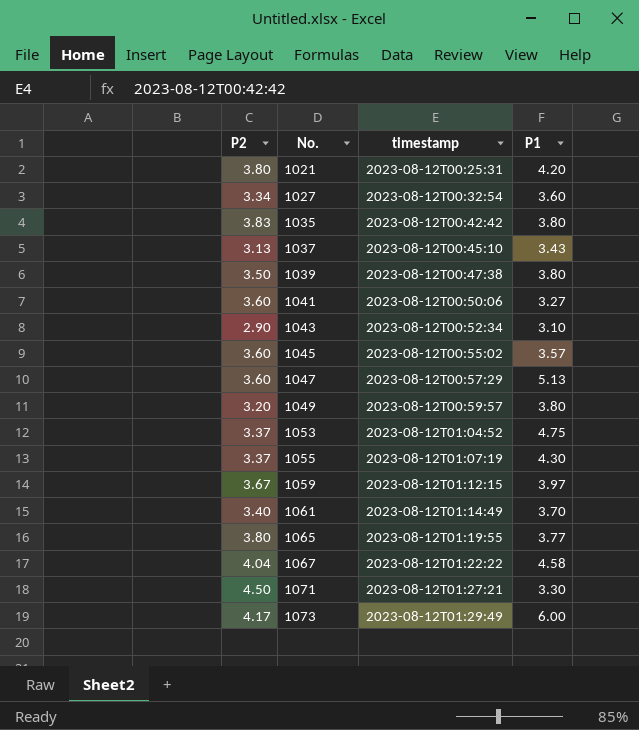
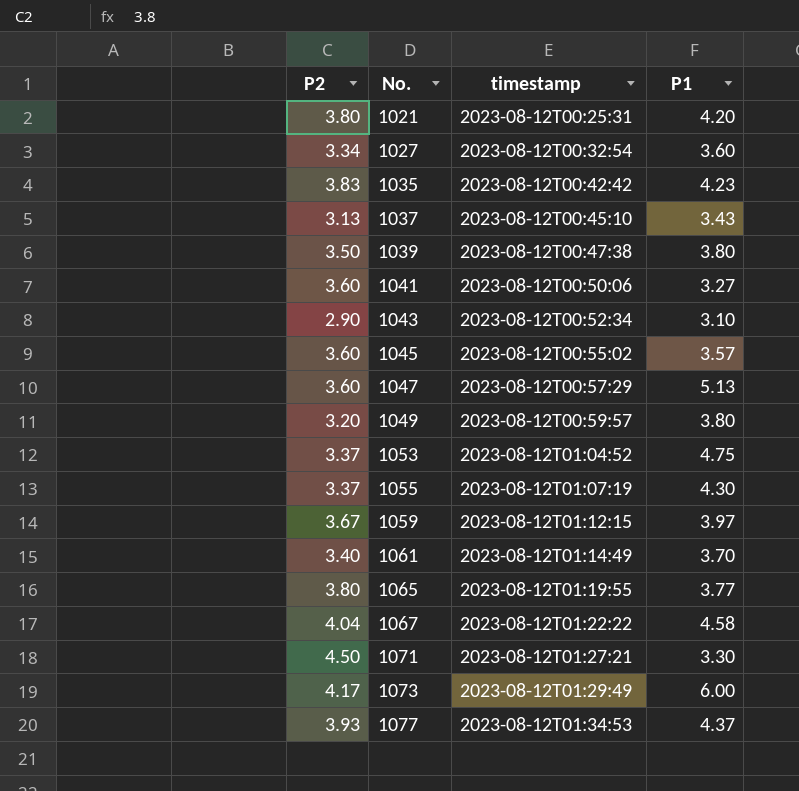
1035 | P1: 3.80 -> 4.23
row 1077: none -> 3.93 | 2023-08-12T01:34:53 | 4.37

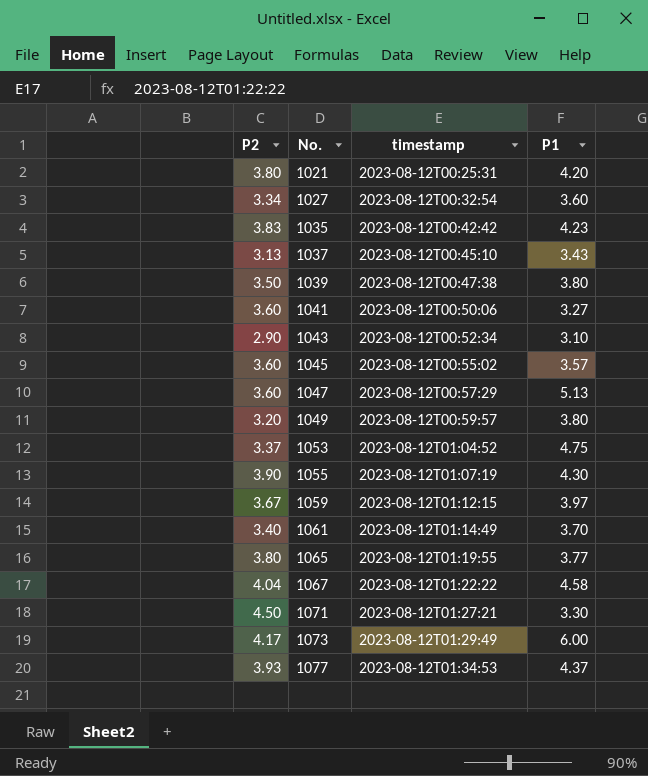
1055 | P2: 3.37 -> 3.90

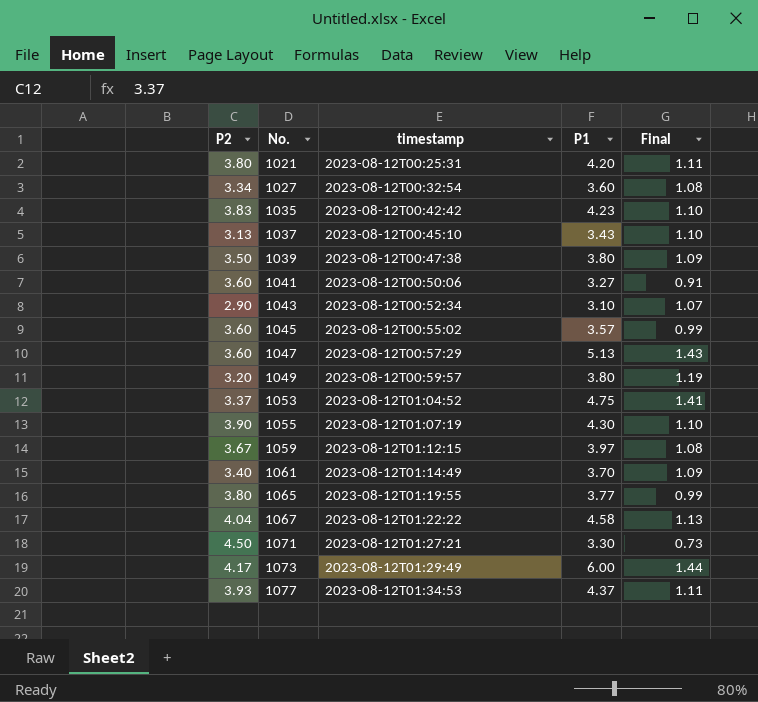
column Final | formula: none -> [P1] / [P2]

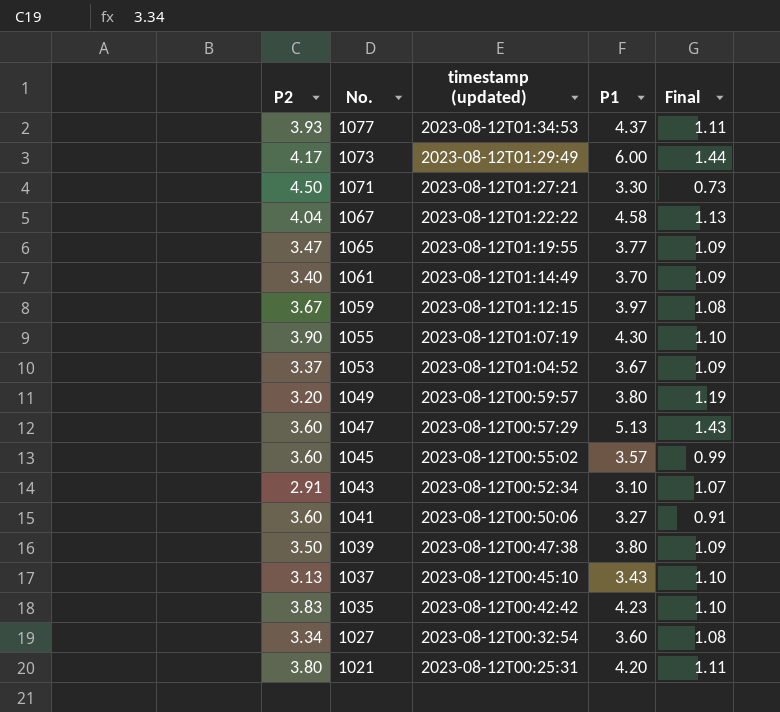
row order: No. ascending -> No. descending
column name: timestamp -> timestamp (updated)
1065 | P2: 3.80 -> 3.47
1065 | Final: 0.99 -> 1.09
1053 | P1: 4.75 -> 3.67
1053 | Final: 1.41 -> 1.09
1043 | P2: 2.90 -> 2.91

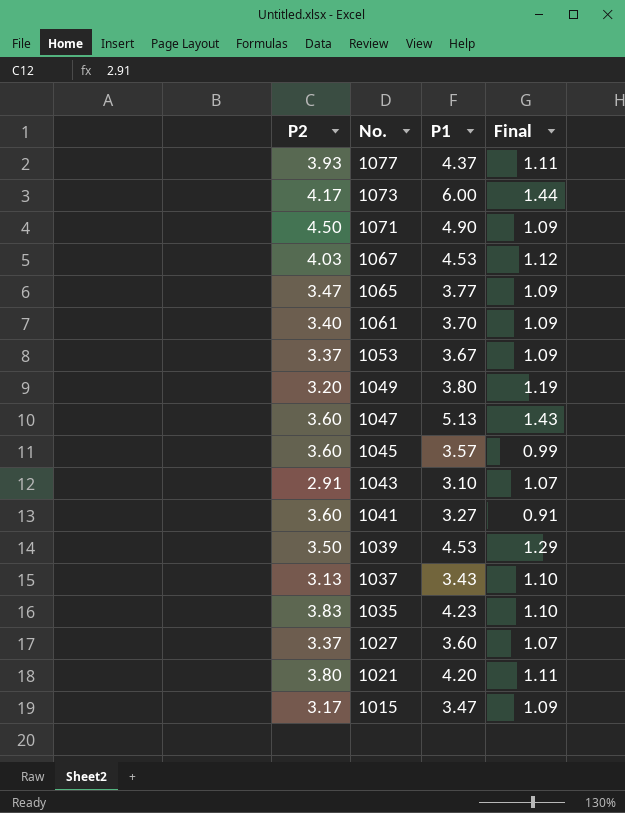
column timestamp (updated) | position: 3 -> none
row 1059: 3.67 | 2023-08-12T01:12:15 | 3.97 | 1.08 -> none
row 1055: 3.90 | 2023-08-12T01:07:19 | 4.30 | 1.10 -> none
1071 | P1: 3.30 -> 4.90
1071 | Final: 0.73 -> 1.09
1067 | P2: 4.04 -> 4.03
1067 | P1: 4.58 -> 4.53
1067 | Final: 1.13 -> 1.12
1039 | P1: 3.80 -> 4.53
1039 | Final: 1.09 -> 1.29
1027 | P2: 3.34 -> 3.37
1027 | Final: 1.08 -> 1.07
row 1015: none -> 3.17 | 3.47 | 1.09

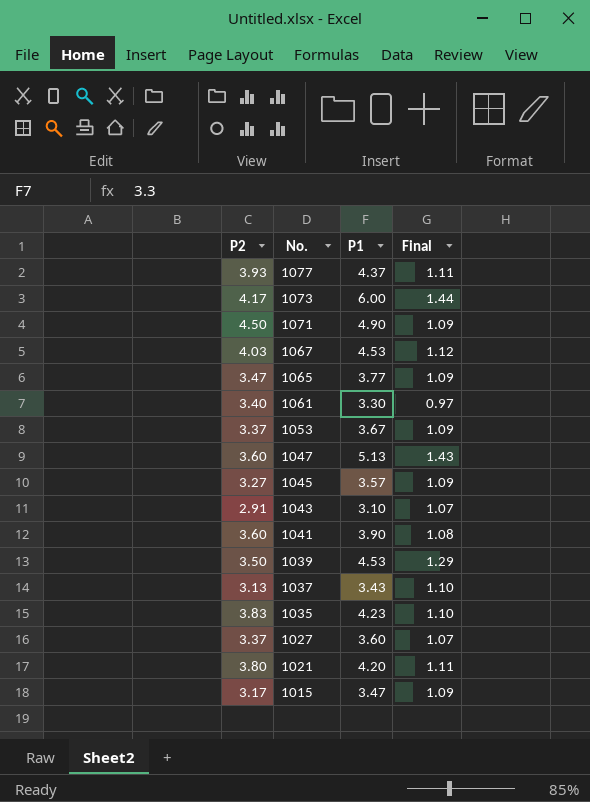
row 1049: 3.20 | 3.80 | 1.19 -> none
1061 | P1: 3.70 -> 3.30
1061 | Final: 1.09 -> 0.97
1045 | P2: 3.60 -> 3.27
1045 | Final: 0.99 -> 1.09
1041 | P1: 3.27 -> 3.90
1041 | Final: 0.91 -> 1.08

